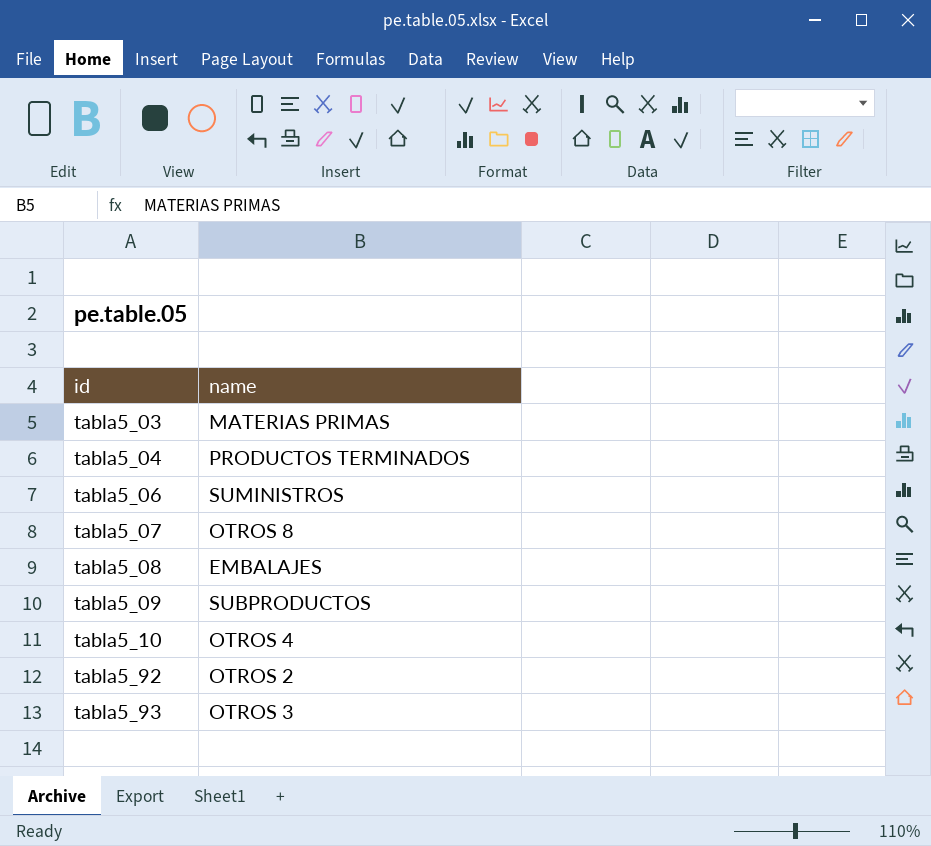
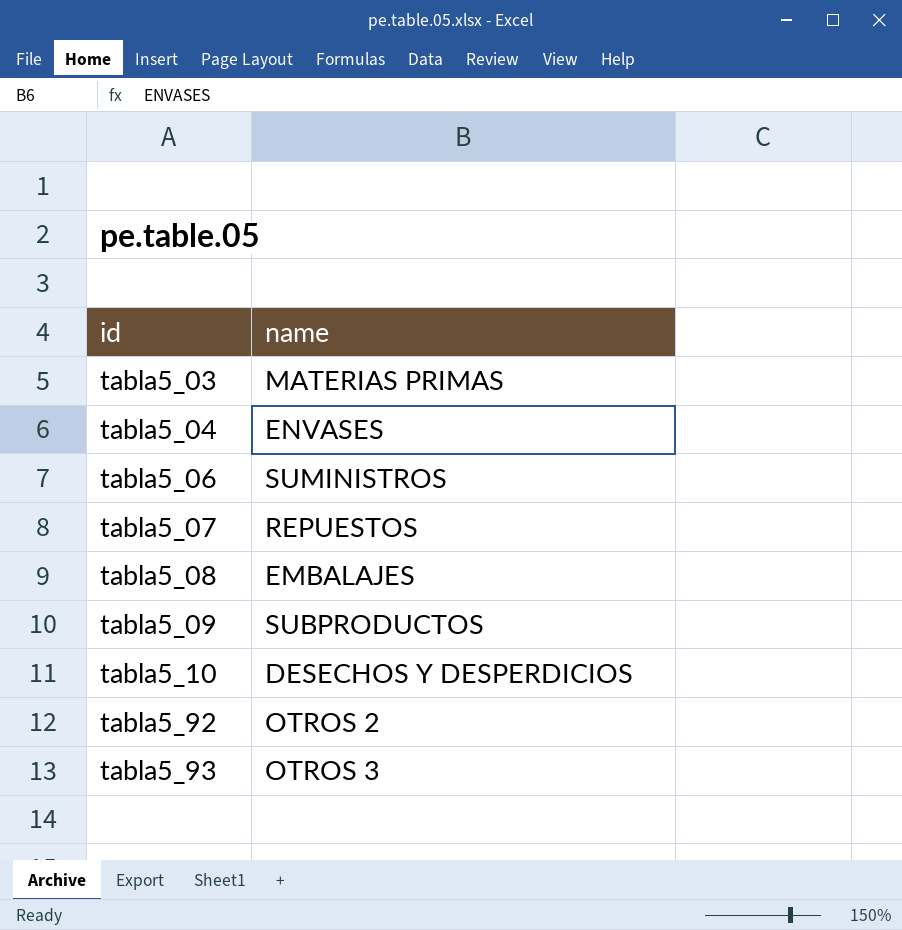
tabla5_04 | name: PRODUCTOS TERMINADOS -> ENVASES
tabla5_07 | name: OTROS 8 -> REPUESTOS
tabla5_10 | name: OTROS 4 -> DESECHOS Y DESPERDICIOS

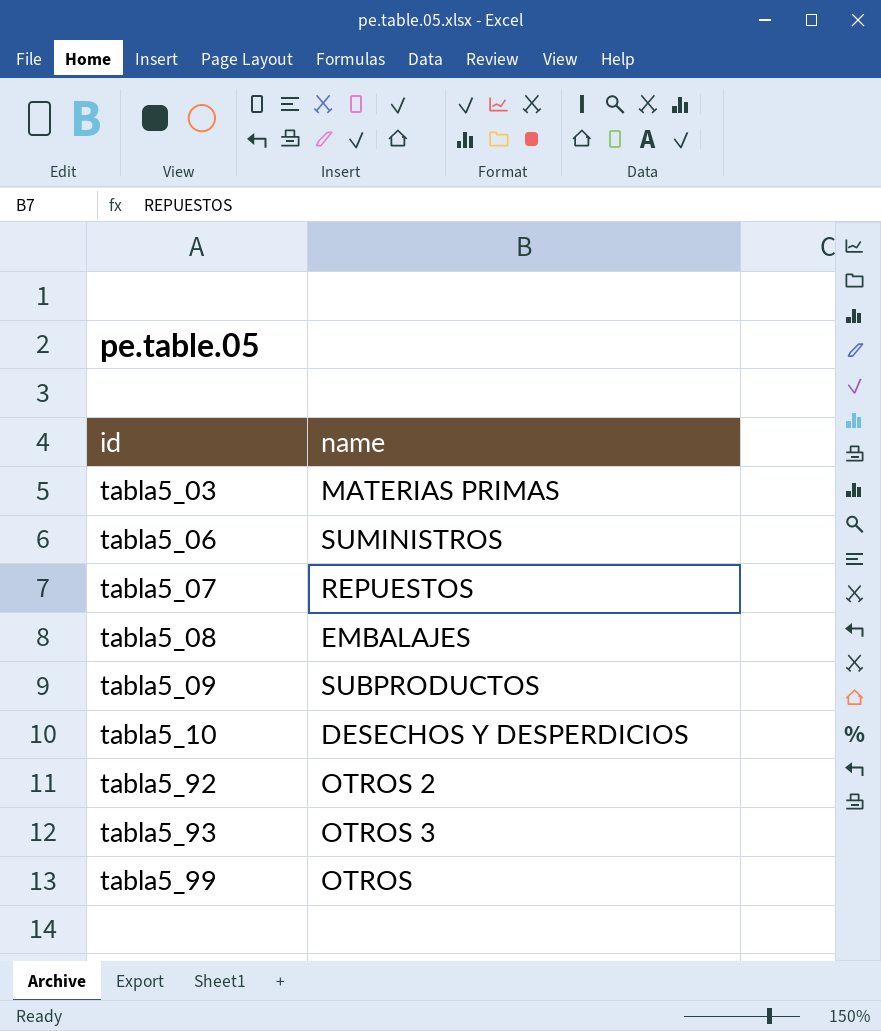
row tabla5_04: ENVASES -> none
row tabla5_99: none -> OTROS

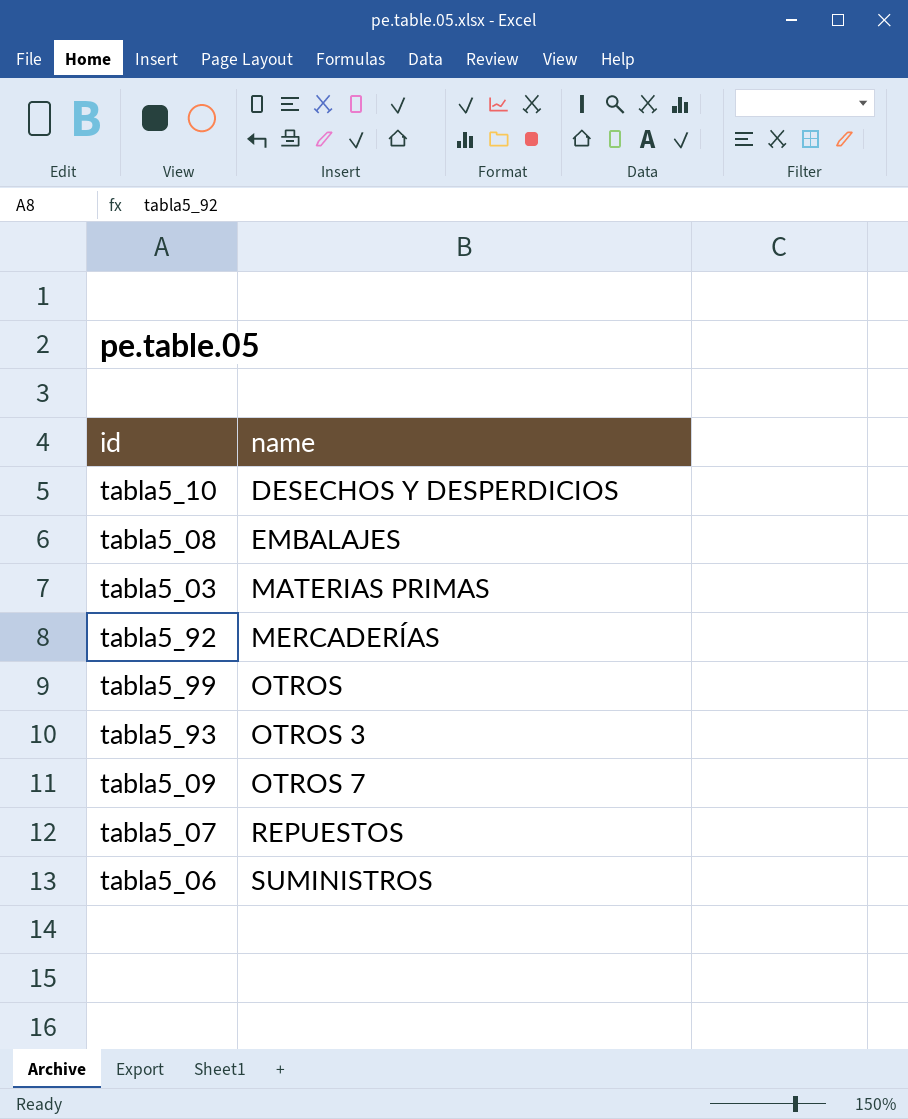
row order: id ascending -> name ascending
tabla5_92 | name: OTROS 2 -> MERCADERÍAS
tabla5_09 | name: SUBPRODUCTOS -> OTROS 7

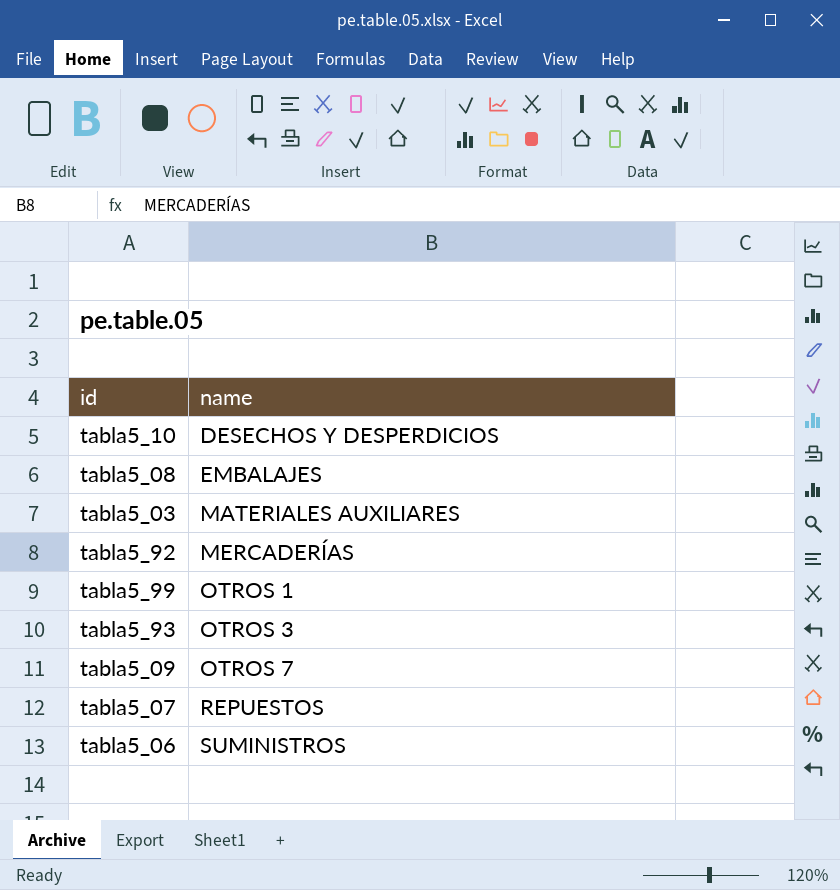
tabla5_03 | name: MATERIAS PRIMAS -> MATERIALES AUXILIARES
tabla5_99 | name: OTROS -> OTROS 1

